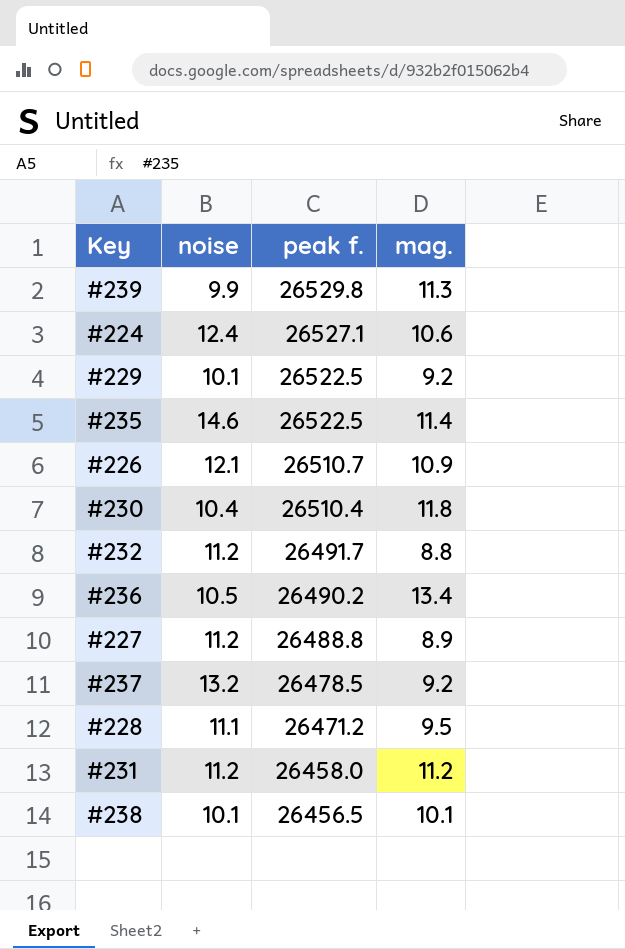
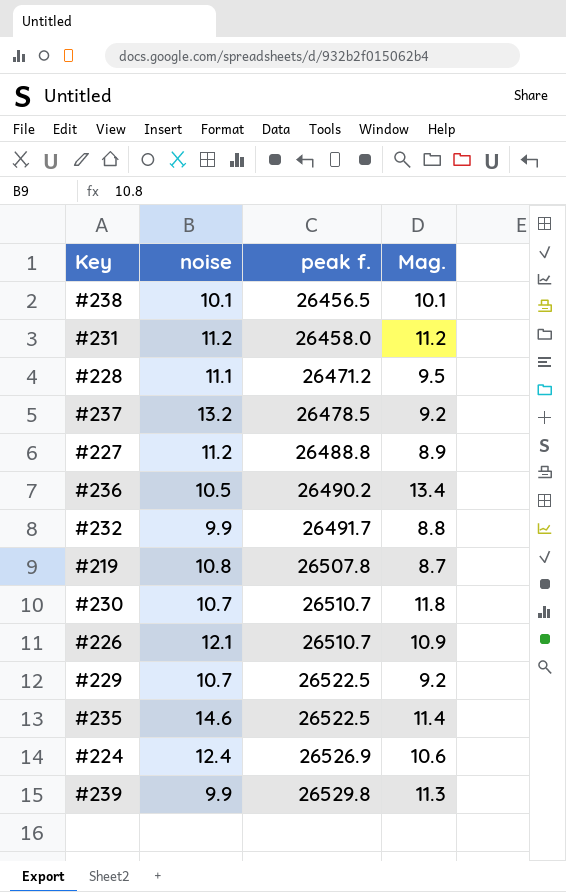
row order: peak f. descending -> peak f. ascending
column name: mag. -> Mag.
#232 | noise: 11.2 -> 9.9
row #219: none -> 10.8 | 26507.8 | 8.7
#230 | noise: 10.4 -> 10.7
#230 | peak f.: 26510.4 -> 26510.7
#229 | noise: 10.1 -> 10.7
#224 | peak f.: 26527.1 -> 26526.9

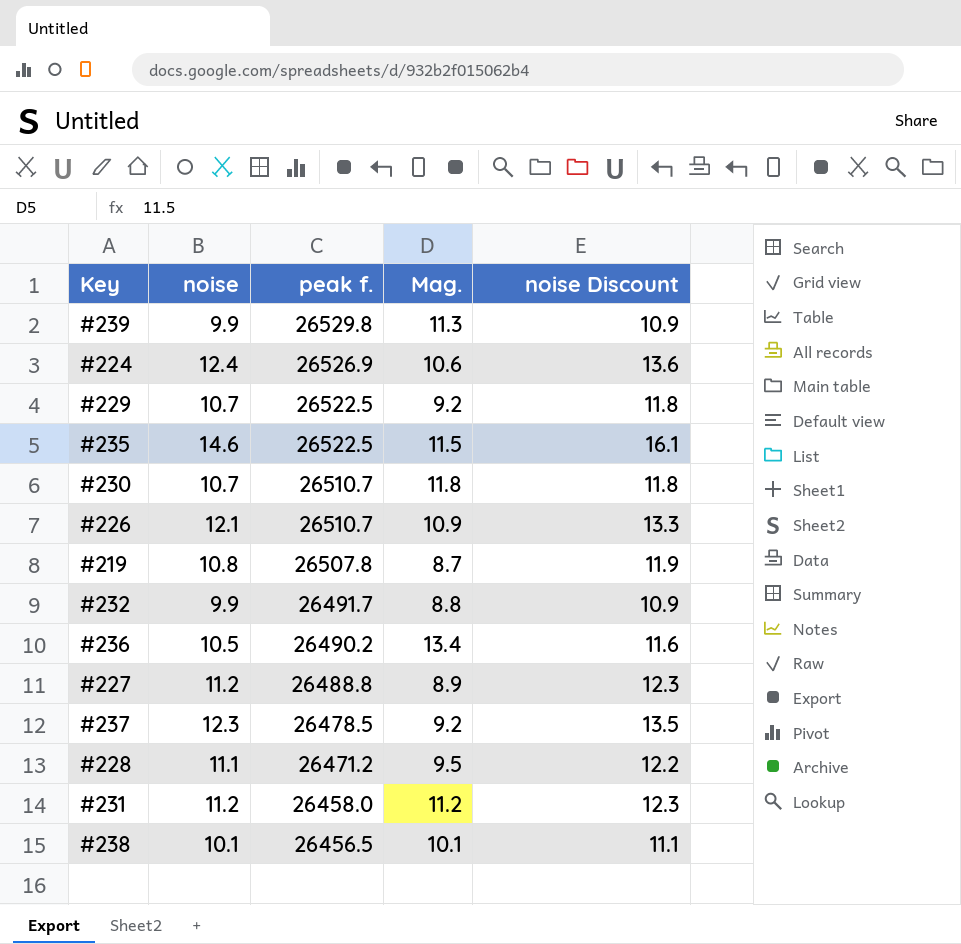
row order: peak f. ascending -> peak f. descending
column noise Discount | formula: none -> [noise] * 1.1
#235 | Mag.: 11.4 -> 11.5
#237 | noise: 13.2 -> 12.3

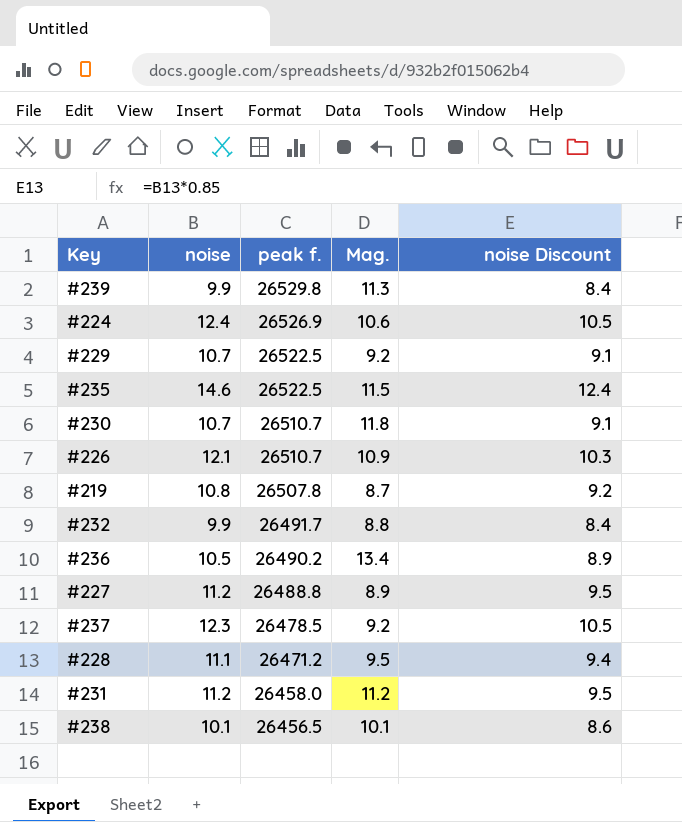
column noise Discount | formula: [noise] * 1.1 -> [noise] * 0.85

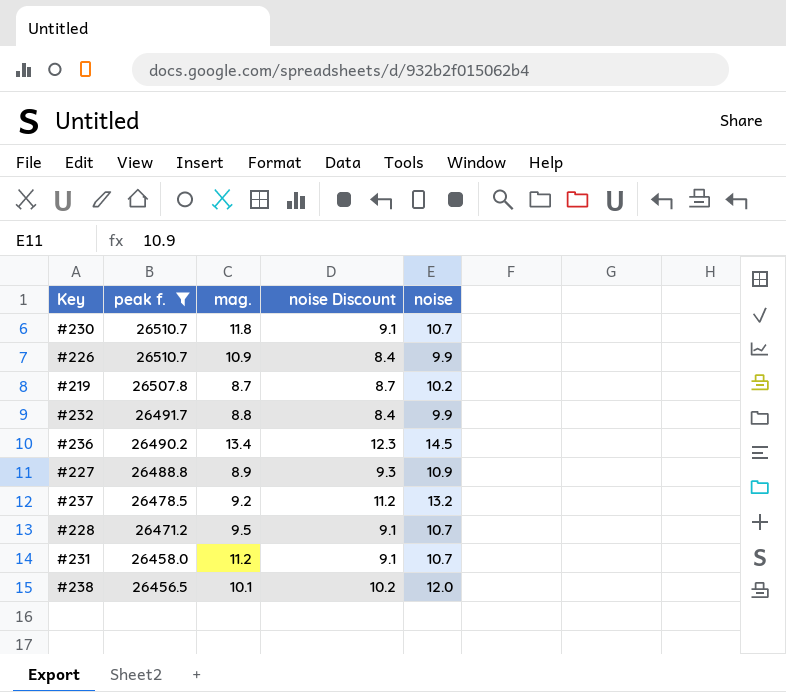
filter: none -> peak f. <= 26510.7
column name: Mag. -> mag.
column noise | position: 2 -> 5
#226 | noise Discount: 10.3 -> 8.4
#226 | noise: 12.1 -> 9.9
#219 | noise Discount: 9.2 -> 8.7
#219 | noise: 10.8 -> 10.2
#236 | noise Discount: 8.9 -> 12.3
#236 | noise: 10.5 -> 14.5
#227 | noise Discount: 9.5 -> 9.3
#227 | noise: 11.2 -> 10.9
#237 | noise Discount: 10.5 -> 11.2
#237 | noise: 12.3 -> 13.2
#228 | noise Discount: 9.4 -> 9.1
#228 | noise: 11.1 -> 10.7
#231 | noise Discount: 9.5 -> 9.1
#231 | noise: 11.2 -> 10.7
#238 | noise Discount: 8.6 -> 10.2
#238 | noise: 10.1 -> 12.0

